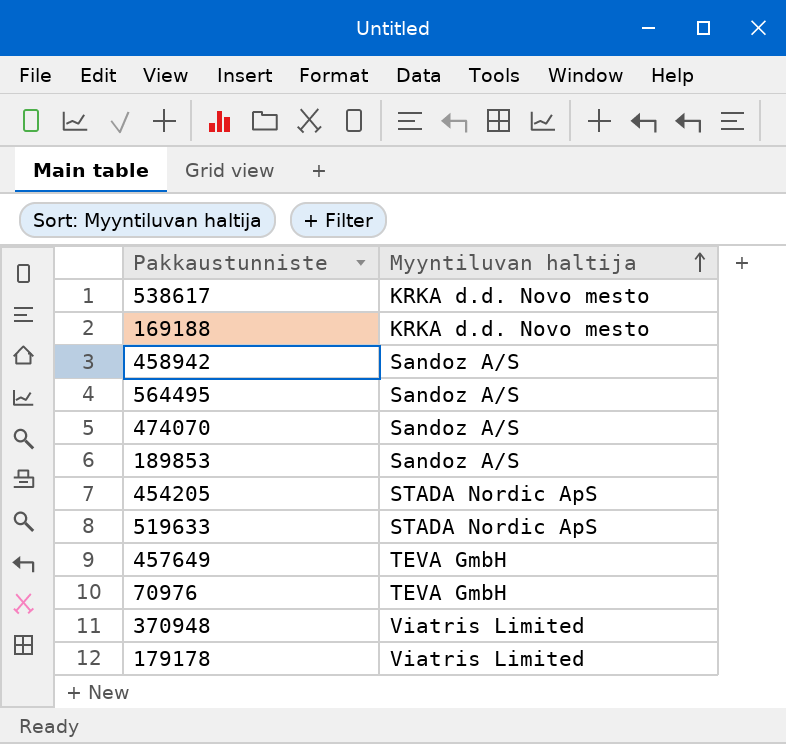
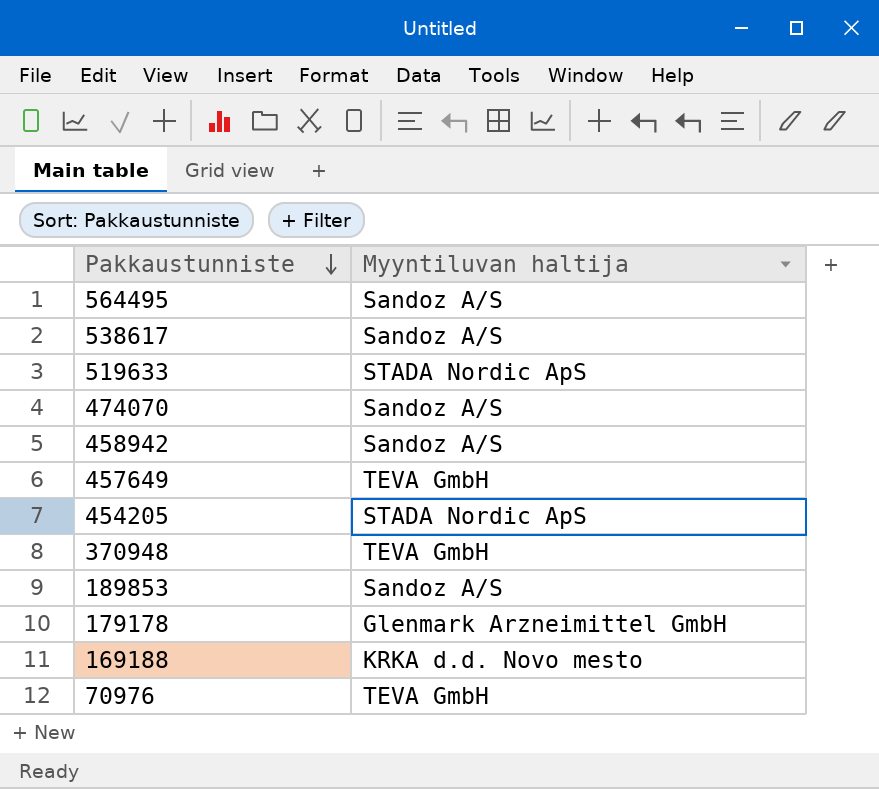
row order: Myyntiluvan haltija ascending -> Pakkaustunniste descending
538617 | Myyntiluvan haltija: KRKA d.d. Novo mesto -> Sandoz A/S
370948 | Myyntiluvan haltija: Viatris Limited -> TEVA GmbH
179178 | Myyntiluvan haltija: Viatris Limited -> Glenmark Arzneimittel GmbH

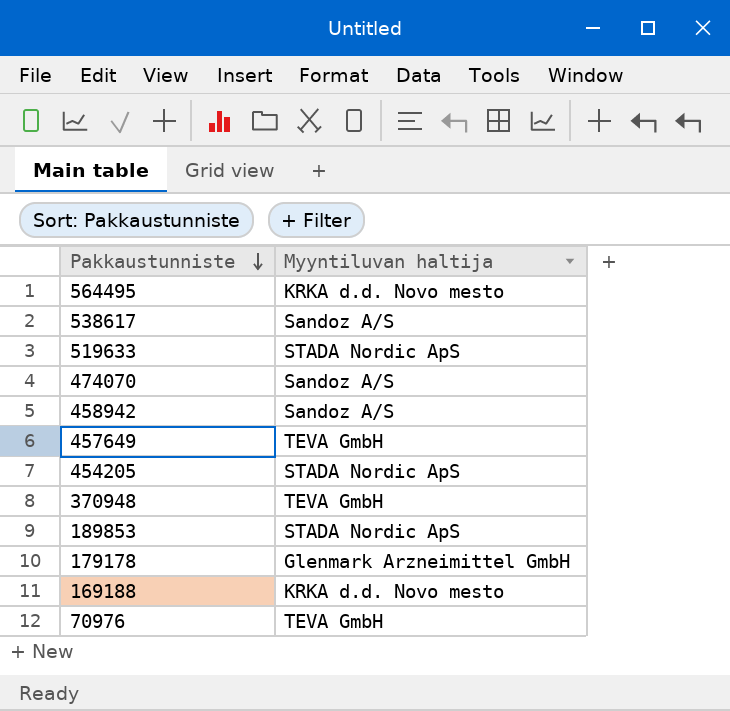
564495 | Myyntiluvan haltija: Sandoz A/S -> KRKA d.d. Novo mesto
189853 | Myyntiluvan haltija: Sandoz A/S -> STADA Nordic ApS

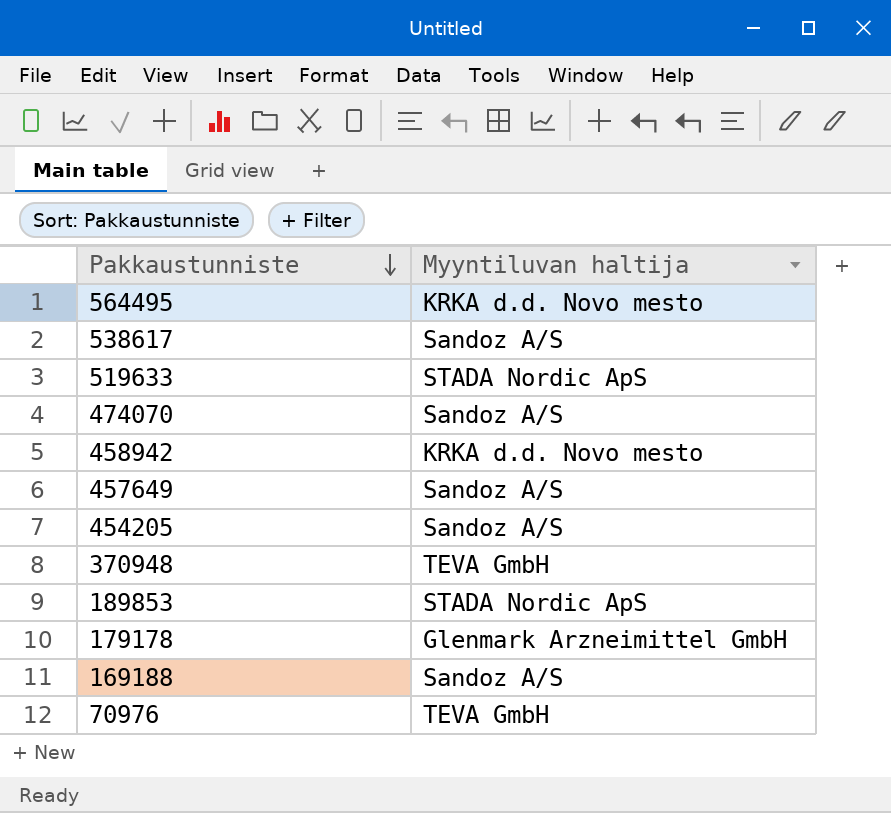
458942 | Myyntiluvan haltija: Sandoz A/S -> KRKA d.d. Novo mesto
457649 | Myyntiluvan haltija: TEVA GmbH -> Sandoz A/S
454205 | Myyntiluvan haltija: STADA Nordic ApS -> Sandoz A/S
169188 | Myyntiluvan haltija: KRKA d.d. Novo mesto -> Sandoz A/S

